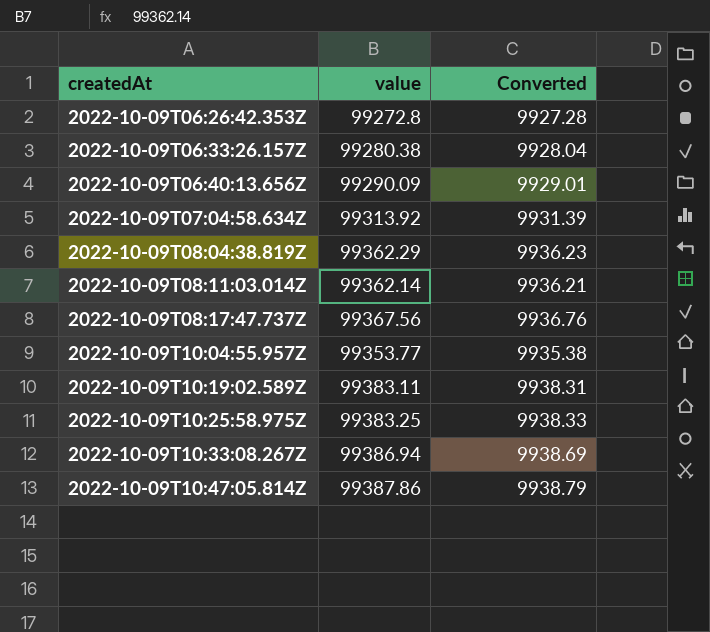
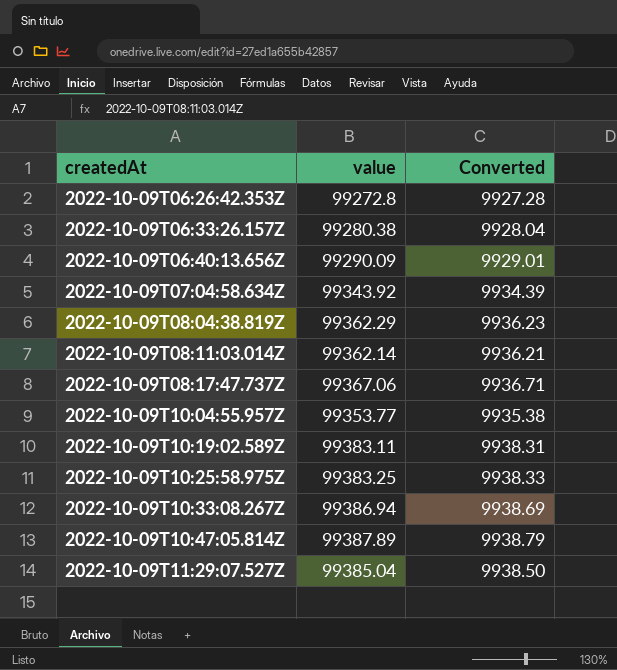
2022-10-09T07:04:58.634Z | value: 99313.92 -> 99343.92
2022-10-09T07:04:58.634Z | Converted: 9931.39 -> 9934.39
2022-10-09T08:17:47.737Z | value: 99367.56 -> 99367.06
2022-10-09T08:17:47.737Z | Converted: 9936.76 -> 9936.71
2022-10-09T10:47:05.814Z | value: 99387.86 -> 99387.89
row 2022-10-09T11:29:07.527Z: none -> 99385.04 | 9938.50

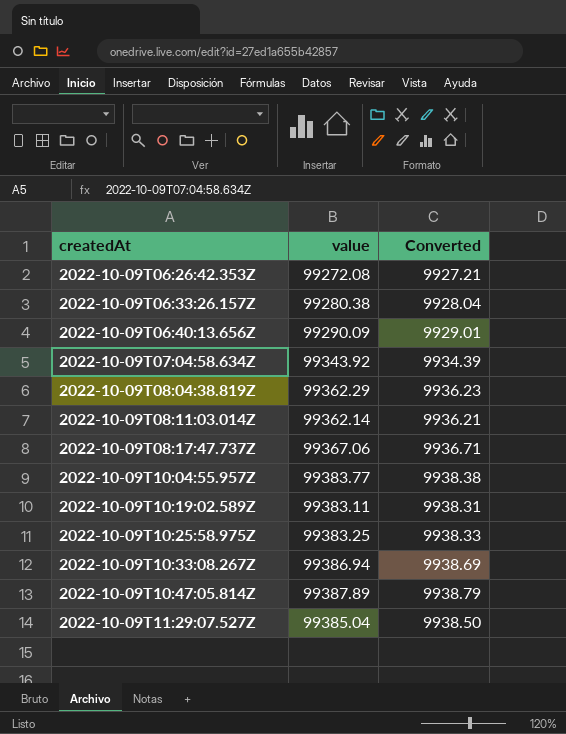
2022-10-09T06:26:42.353Z | value: 99272.8 -> 99272.08
2022-10-09T06:26:42.353Z | Converted: 9927.28 -> 9927.21
2022-10-09T10:04:55.957Z | value: 99353.77 -> 99383.77
2022-10-09T10:04:55.957Z | Converted: 9935.38 -> 9938.38

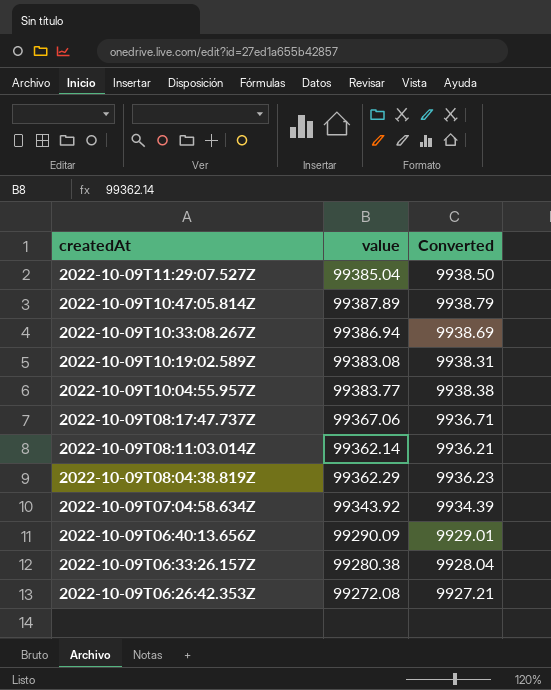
row order: createdAt ascending -> createdAt descending
row 2022-10-09T10:25:58.975Z: 99383.25 | 9938.33 -> none
2022-10-09T10:19:02.589Z | value: 99383.11 -> 99383.08

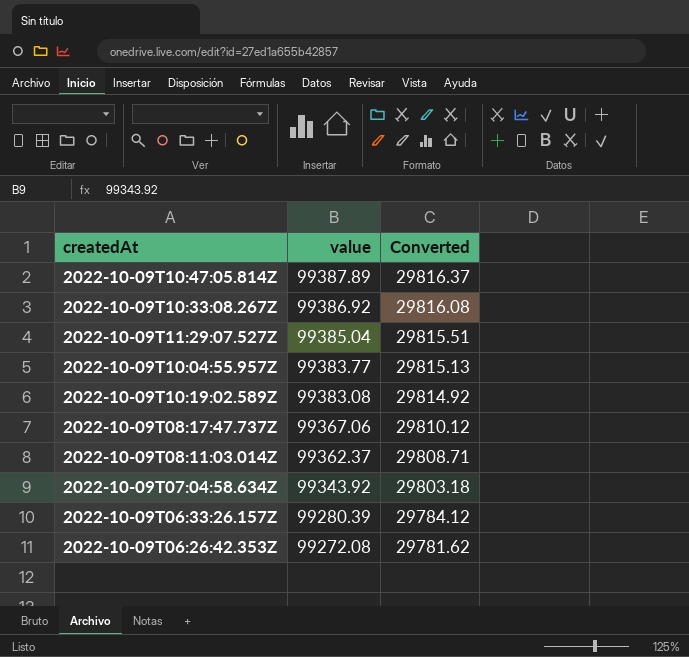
row order: createdAt descending -> value descending
column Converted | formula: [value] * 0.1 -> [value] * 0.3
row 2022-10-09T08:04:38.819Z: 99362.29 | 9936.23 -> none
row 2022-10-09T06:40:13.656Z: 99290.09 | 9929.01 -> none
2022-10-09T10:33:08.267Z | value: 99386.94 -> 99386.92
2022-10-09T08:11:03.014Z | value: 99362.14 -> 99362.37
2022-10-09T06:33:26.157Z | value: 99280.38 -> 99280.39

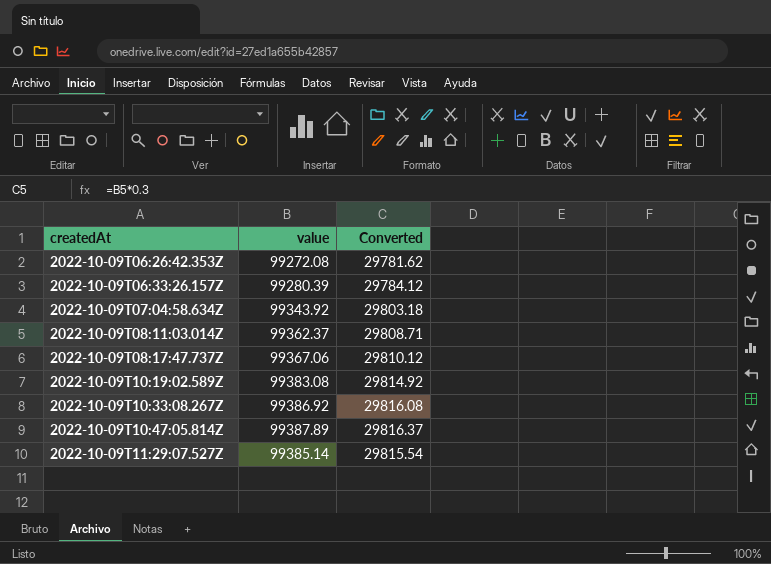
row order: value descending -> createdAt ascending
row 2022-10-09T10:04:55.957Z: 99383.77 | 29815.13 -> none
2022-10-09T11:29:07.527Z | value: 99385.04 -> 99385.14
2022-10-09T11:29:07.527Z | Converted: 29815.51 -> 29815.54

